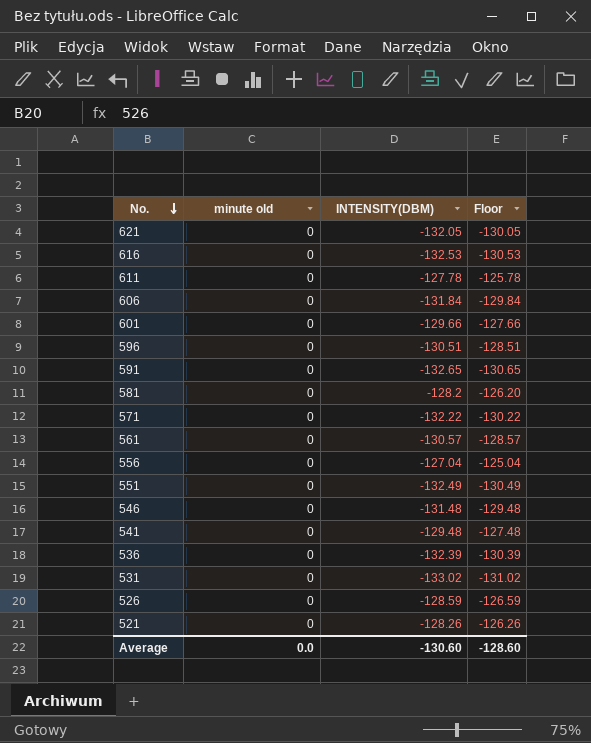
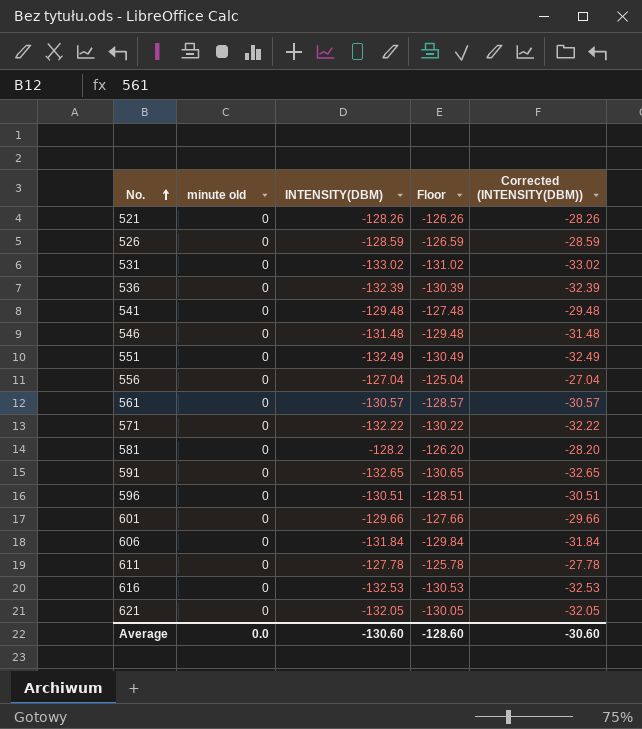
row order: No. descending -> No. ascending
column Corrected (INTENSITY(DBM)) | formula: none -> [INTENSITY(DBM)] + 100

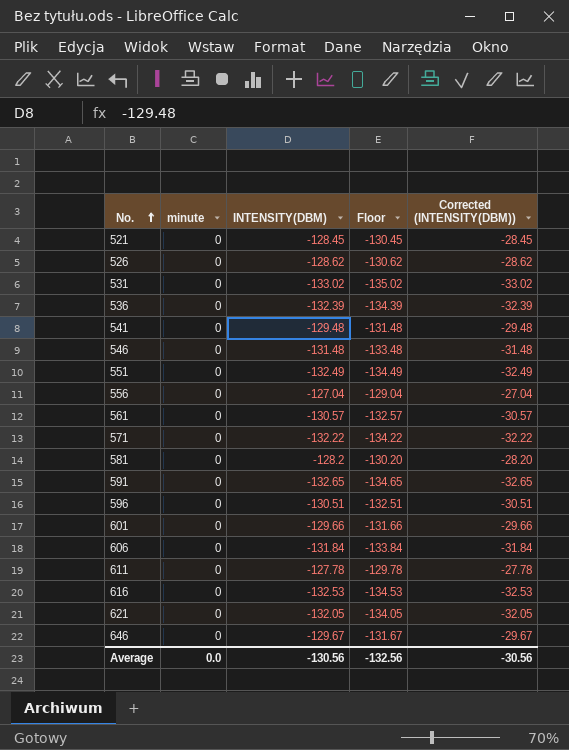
column name: minute old -> minute
column Floor | formula: [INTENSITY(DBM)] + 2 -> [INTENSITY(DBM)] - 2
521 | INTENSITY(DBM): -128.26 -> -128.45
521 | Corrected (INTENSITY(DBM)): -28.26 -> -28.45
526 | INTENSITY(DBM): -128.59 -> -128.62
526 | Corrected (INTENSITY(DBM)): -28.59 -> -28.62
row 646: none -> 0 | -129.67 | -131.67 | -29.67
Average | INTENSITY(DBM): -130.60 -> -130.56
Average | Floor: -128.60 -> -132.56
Average | Corrected (INTENSITY(DBM)): -30.60 -> -30.56

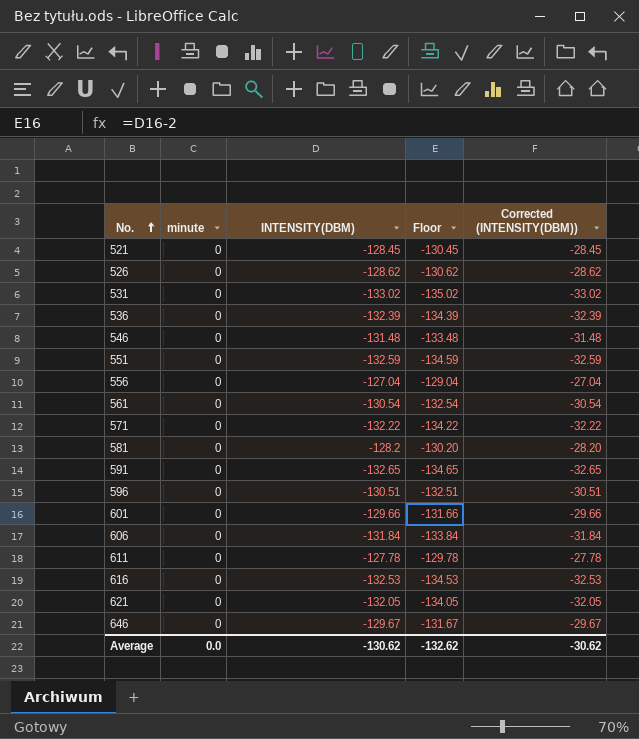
row 541: 0 | -129.48 | -131.48 | -29.48 -> none
551 | INTENSITY(DBM): -132.49 -> -132.59
551 | Floor: -134.49 -> -134.59
551 | Corrected (INTENSITY(DBM)): -32.49 -> -32.59
561 | INTENSITY(DBM): -130.57 -> -130.54
561 | Floor: -132.57 -> -132.54
561 | Corrected (INTENSITY(DBM)): -30.57 -> -30.54
Average | INTENSITY(DBM): -130.56 -> -130.62
Average | Floor: -132.56 -> -132.62
Average | Corrected (INTENSITY(DBM)): -30.56 -> -30.62

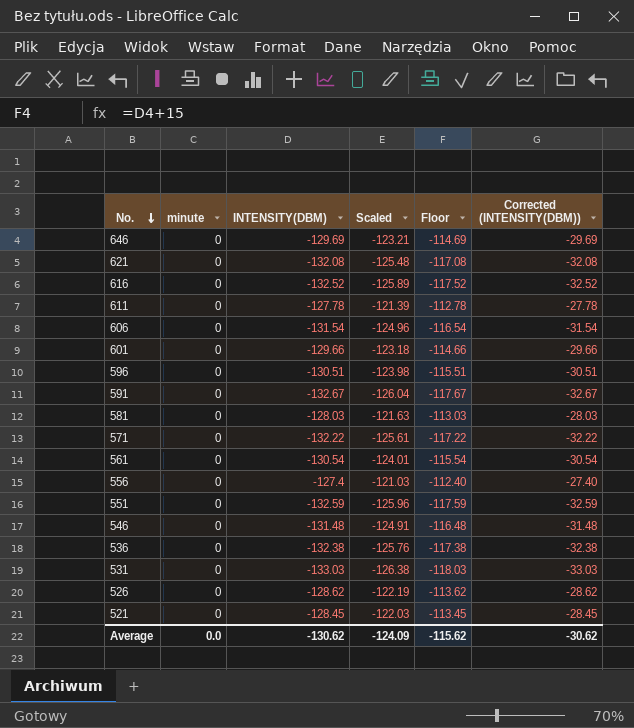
row order: No. ascending -> No. descending
column Scaled | formula: none -> [INTENSITY(DBM)] * 0.95
column Floor | formula: [INTENSITY(DBM)] - 2 -> [INTENSITY(DBM)] + 15
646 | INTENSITY(DBM): -129.67 -> -129.69
646 | Corrected (INTENSITY(DBM)): -29.67 -> -29.69
621 | INTENSITY(DBM): -132.05 -> -132.08
621 | Corrected (INTENSITY(DBM)): -32.05 -> -32.08
616 | INTENSITY(DBM): -132.53 -> -132.52
616 | Corrected (INTENSITY(DBM)): -32.53 -> -32.52
606 | INTENSITY(DBM): -131.84 -> -131.54
606 | Corrected (INTENSITY(DBM)): -31.84 -> -31.54
591 | INTENSITY(DBM): -132.65 -> -132.67
591 | Corrected (INTENSITY(DBM)): -32.65 -> -32.67
581 | INTENSITY(DBM): -128.2 -> -128.03
581 | Corrected (INTENSITY(DBM)): -28.20 -> -28.03
556 | INTENSITY(DBM): -127.04 -> -127.4
556 | Corrected (INTENSITY(DBM)): -27.04 -> -27.40
536 | INTENSITY(DBM): -132.39 -> -132.38
536 | Corrected (INTENSITY(DBM)): -32.39 -> -32.38
531 | INTENSITY(DBM): -133.02 -> -133.03
531 | Corrected (INTENSITY(DBM)): -33.02 -> -33.03
Average | Floor: -132.62 -> -115.62

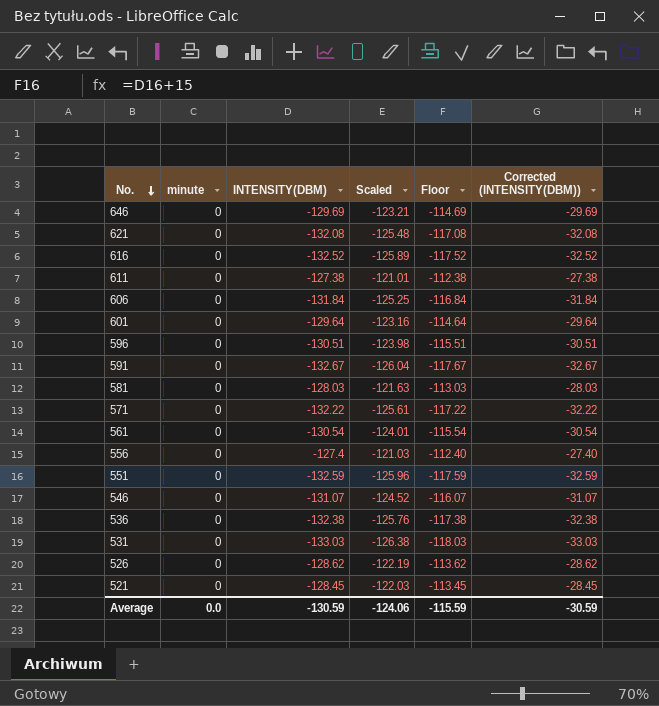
611 | INTENSITY(DBM): -127.78 -> -127.38
611 | Scaled: -121.39 -> -121.01
611 | Floor: -112.78 -> -112.38
611 | Corrected (INTENSITY(DBM)): -27.78 -> -27.38
606 | INTENSITY(DBM): -131.54 -> -131.84
606 | Scaled: -124.96 -> -125.25
606 | Floor: -116.54 -> -116.84
606 | Corrected (INTENSITY(DBM)): -31.54 -> -31.84
601 | INTENSITY(DBM): -129.66 -> -129.64
601 | Scaled: -123.18 -> -123.16
601 | Floor: -114.66 -> -114.64
601 | Corrected (INTENSITY(DBM)): -29.66 -> -29.64
546 | INTENSITY(DBM): -131.48 -> -131.07
546 | Scaled: -124.91 -> -124.52
546 | Floor: -116.48 -> -116.07
546 | Corrected (INTENSITY(DBM)): -31.48 -> -31.07
Average | INTENSITY(DBM): -130.62 -> -130.59
Average | Scaled: -124.09 -> -124.06
Average | Floor: -115.62 -> -115.59
Average | Corrected (INTENSITY(DBM)): -30.62 -> -30.59

